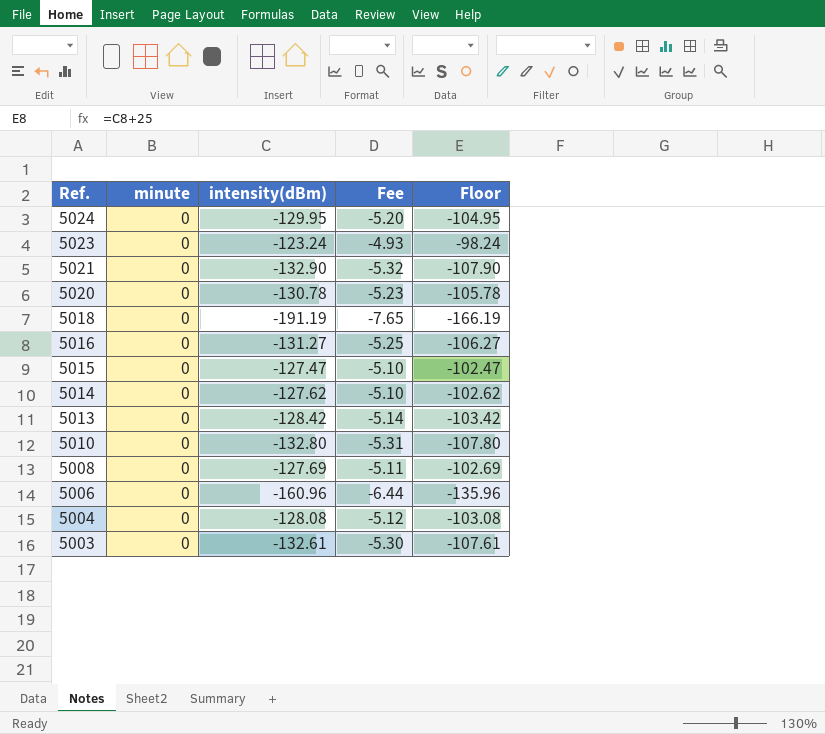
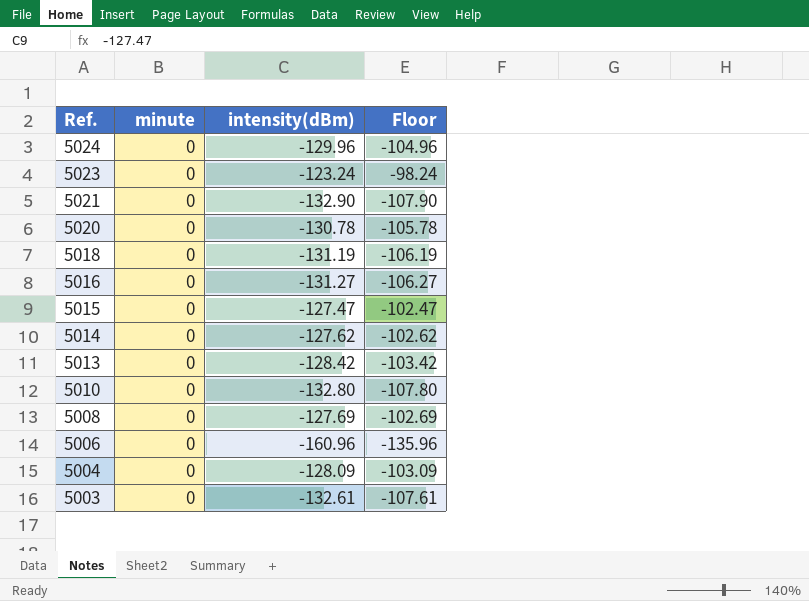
column Fee | formula: [intensity(dBm)] * 0.04 -> none
5024 | intensity(dBm): -129.95 -> -129.96
5024 | Floor: -104.95 -> -104.96
5018 | intensity(dBm): -191.19 -> -131.19
5018 | Floor: -166.19 -> -106.19
5004 | intensity(dBm): -128.08 -> -128.09
5004 | Floor: -103.08 -> -103.09

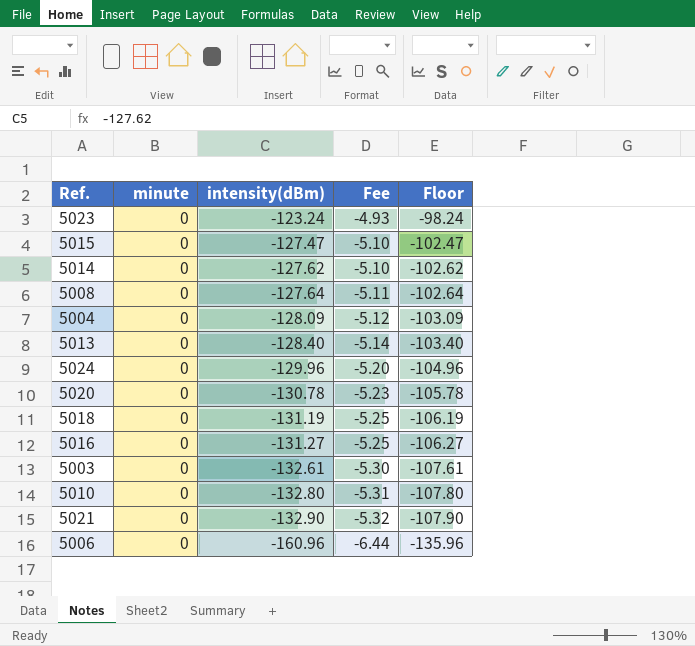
row order: Ref. descending -> intensity(dBm) descending
column Fee | formula: none -> [intensity(dBm)] * 0.04
5008 | intensity(dBm): -127.69 -> -127.64
5008 | Floor: -102.69 -> -102.64
5013 | intensity(dBm): -128.42 -> -128.40
5013 | Floor: -103.42 -> -103.40

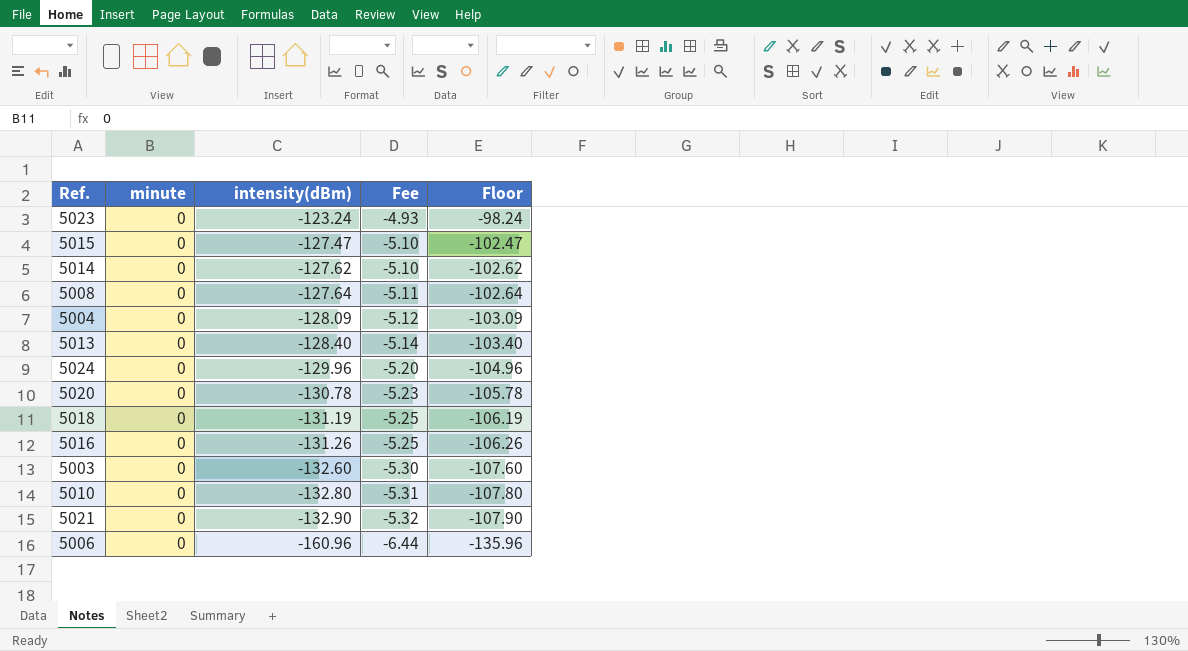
5016 | intensity(dBm): -131.27 -> -131.26
5016 | Floor: -106.27 -> -106.26
5003 | intensity(dBm): -132.61 -> -132.60
5003 | Floor: -107.61 -> -107.60

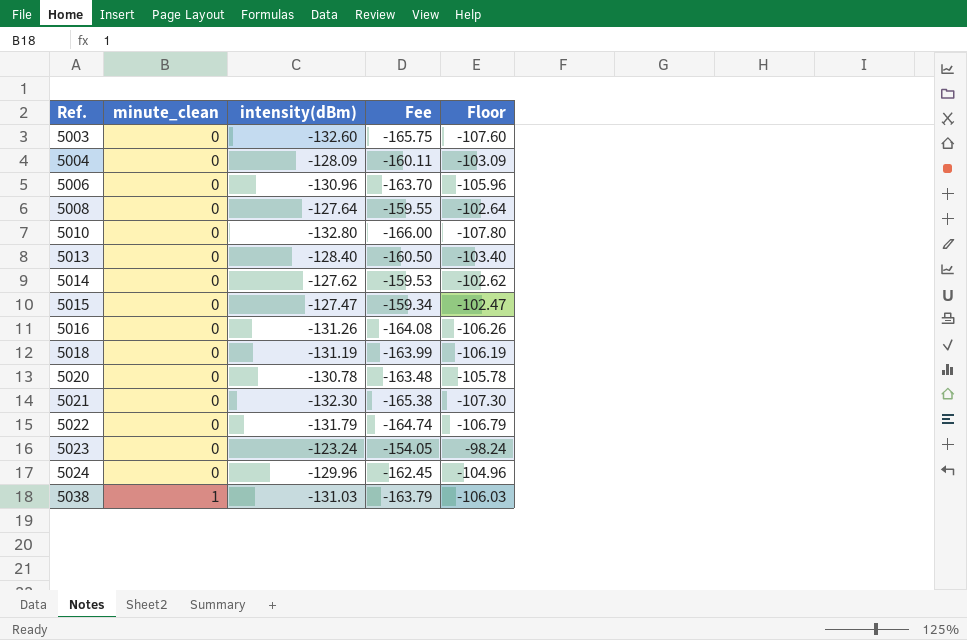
row order: intensity(dBm) descending -> Ref. ascending
column name: minute -> minute_clean
column Fee | formula: [intensity(dBm)] * 0.04 -> [intensity(dBm)] * 1.25
5006 | intensity(dBm): -160.96 -> -130.96
5006 | Floor: -135.96 -> -105.96
5021 | intensity(dBm): -132.90 -> -132.30
5021 | Floor: -107.90 -> -107.30
row 5022: none -> 0 | -131.79 | -164.74 | -106.79
row 5038: none -> 1 | -131.03 | -163.79 | -106.03

